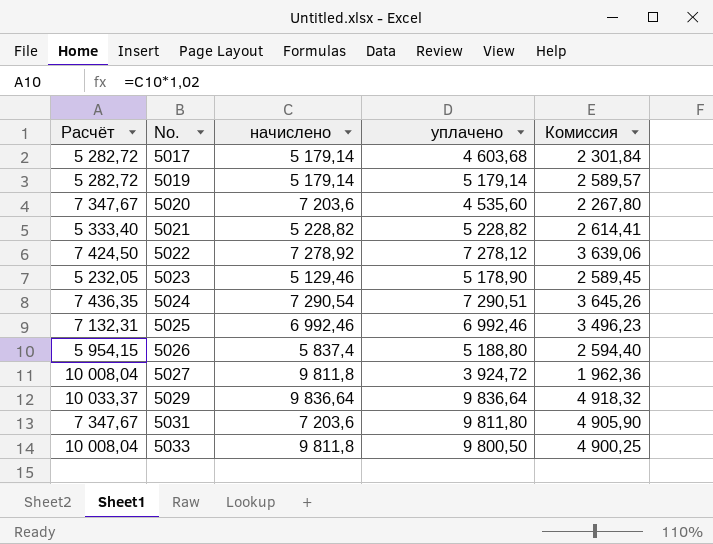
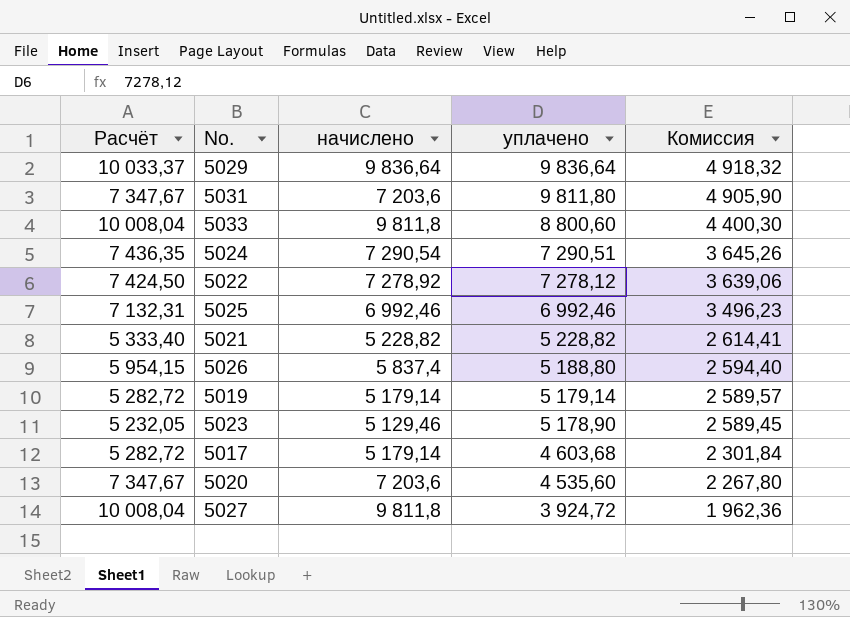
row order: No. ascending -> уплачено descending
5033 | уплачено: 9 800,50 -> 8 800,60
5033 | Комиссия: 4 900,25 -> 4 400,30

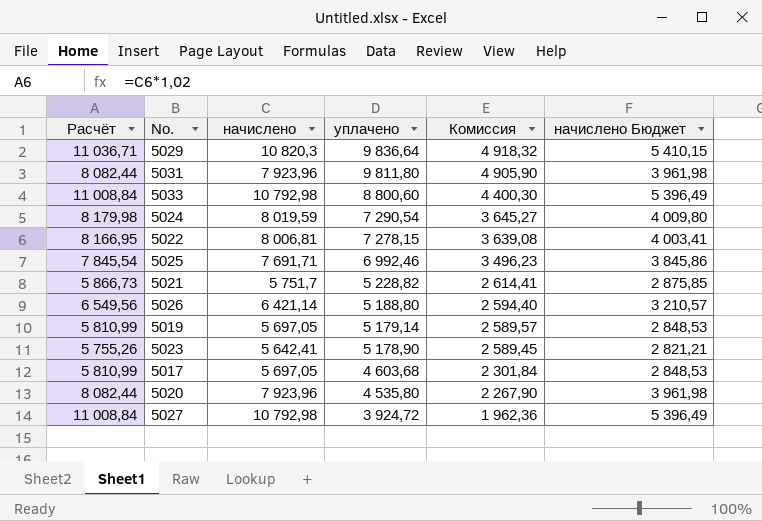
column начислено Бюджет | formula: none -> [начислено] * 0,5
5029 | Расчёт: 10 033,37 -> 11 036,71
5029 | начислено: 9 836,64 -> 10 820,3
5031 | Расчёт: 7 347,67 -> 8 082,44
5031 | начислено: 7 203,6 -> 7 923,96
5033 | Расчёт: 10 008,04 -> 11 008,84
5033 | начислено: 9 811,8 -> 10 792,98
5024 | Расчёт: 7 436,35 -> 8 179,98
5024 | начислено: 7 290,54 -> 8 019,59
5024 | уплачено: 7 290,51 -> 7 290,54
5024 | Комиссия: 3 645,26 -> 3 645,27
5022 | Расчёт: 7 424,50 -> 8 166,95
5022 | начислено: 7 278,92 -> 8 006,81
5022 | уплачено: 7 278,12 -> 7 278,15
5022 | Комиссия: 3 639,06 -> 3 639,08
5025 | Расчёт: 7 132,31 -> 7 845,54
5025 | начислено: 6 992,46 -> 7 691,71
5021 | Расчёт: 5 333,40 -> 5 866,73
5021 | начислено: 5 228,82 -> 5 751,7
5026 | Расчёт: 5 954,15 -> 6 549,56
5026 | начислено: 5 837,4 -> 6 421,14
5019 | Расчёт: 5 282,72 -> 5 810,99
5019 | начислено: 5 179,14 -> 5 697,05
5023 | Расчёт: 5 232,05 -> 5 755,26
5023 | начислено: 5 129,46 -> 5 642,41
5017 | Расчёт: 5 282,72 -> 5 810,99
5017 | начислено: 5 179,14 -> 5 697,05
5020 | Расчёт: 7 347,67 -> 8 082,44
5020 | начислено: 7 203,6 -> 7 923,96
5020 | уплачено: 4 535,60 -> 4 535,80
5020 | Комиссия: 2 267,80 -> 2 267,90
5027 | Расчёт: 10 008,04 -> 11 008,84
5027 | начислено: 9 811,8 -> 10 792,98

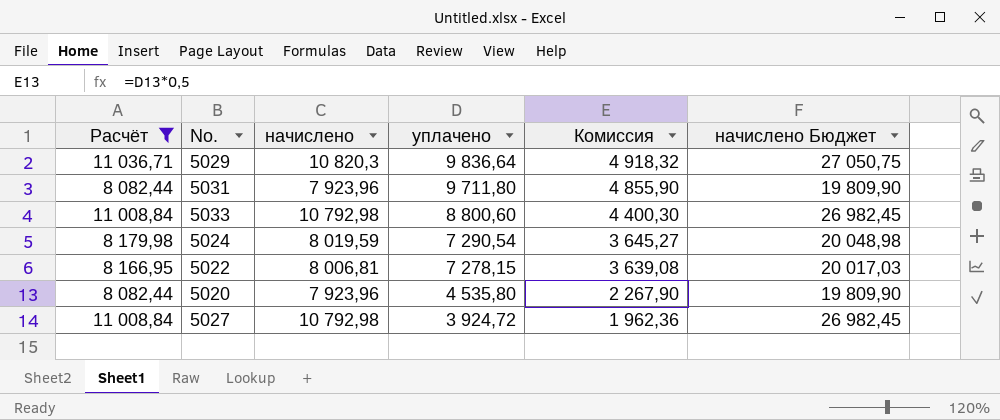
filter: none -> Расчёт >= 8 082,44
column начислено Бюджет | formula: [начислено] * 0,5 -> [начислено] * 2,5
5031 | уплачено: 9 811,80 -> 9 711,80
5031 | Комиссия: 4 905,90 -> 4 855,90

